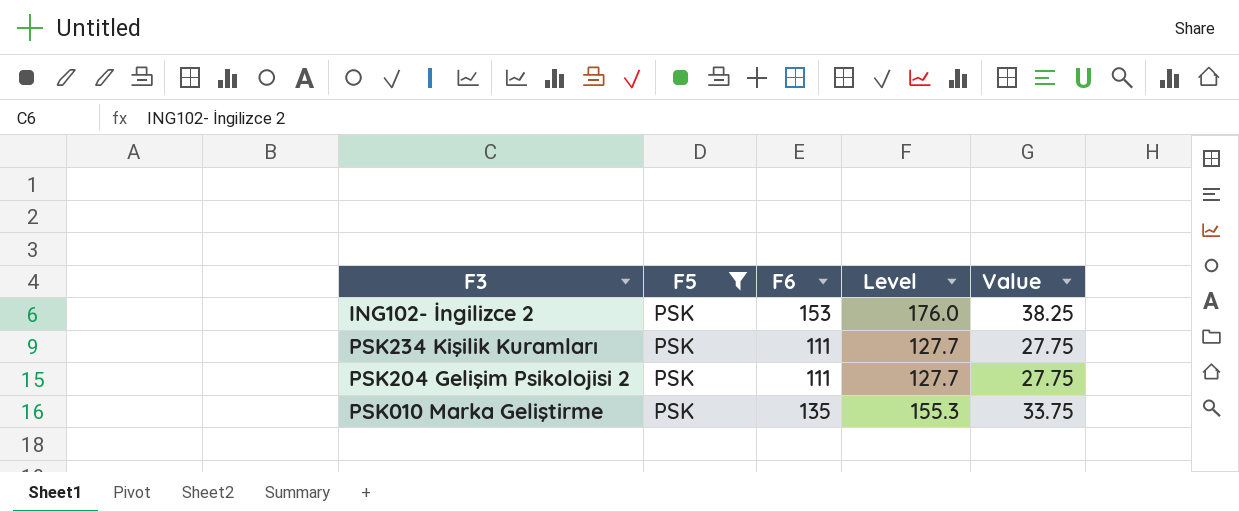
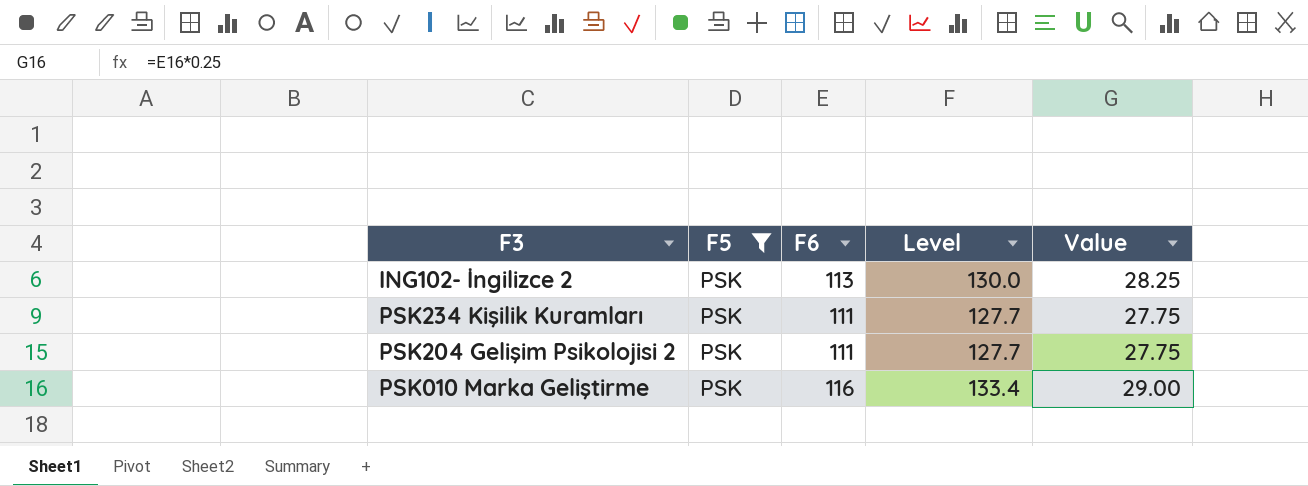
ING102- İngilizce 2 | F6: 153 -> 113
ING102- İngilizce 2 | Level: 176.0 -> 130.0
ING102- İngilizce 2 | Value: 38.25 -> 28.25
PSK010 Marka Geliştirme | F6: 135 -> 116
PSK010 Marka Geliştirme | Level: 155.3 -> 133.4
PSK010 Marka Geliştirme | Value: 33.75 -> 29.00

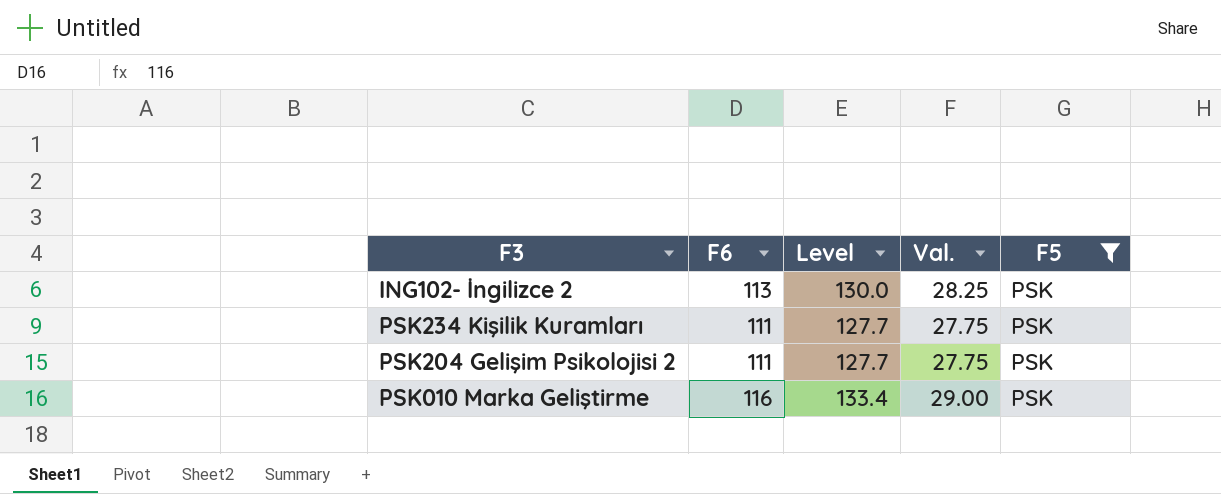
column name: Value -> Val.
column F5 | position: 2 -> 5

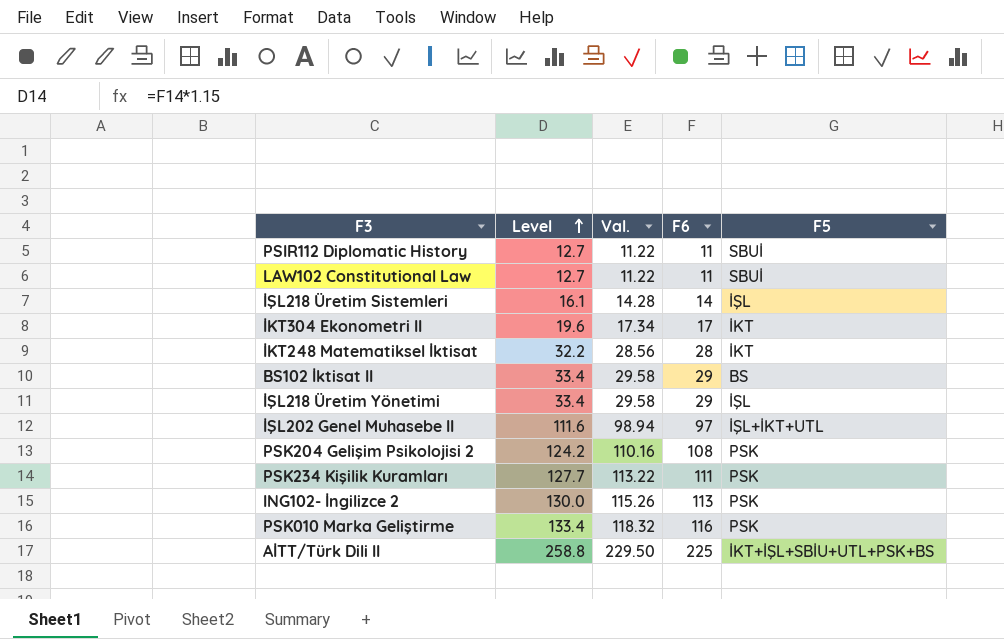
filter: F5 = PSK -> none
row order: none -> Level ascending
column Val. | formula: [F6] * 0.25 -> [F6] * 1.02
column F6 | position: 2 -> 4
PSK204 Gelişim Psikolojisi 2 | Level: 127.7 -> 124.2
PSK204 Gelişim Psikolojisi 2 | F6: 111 -> 108

